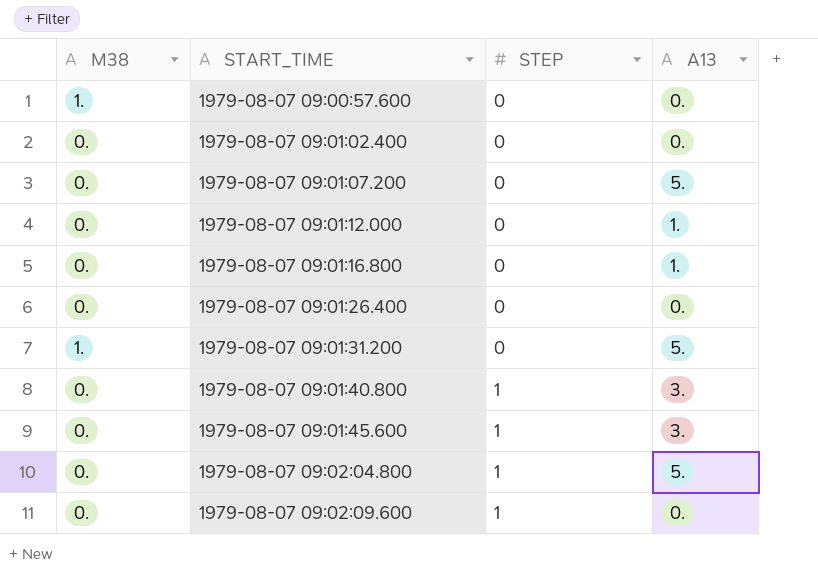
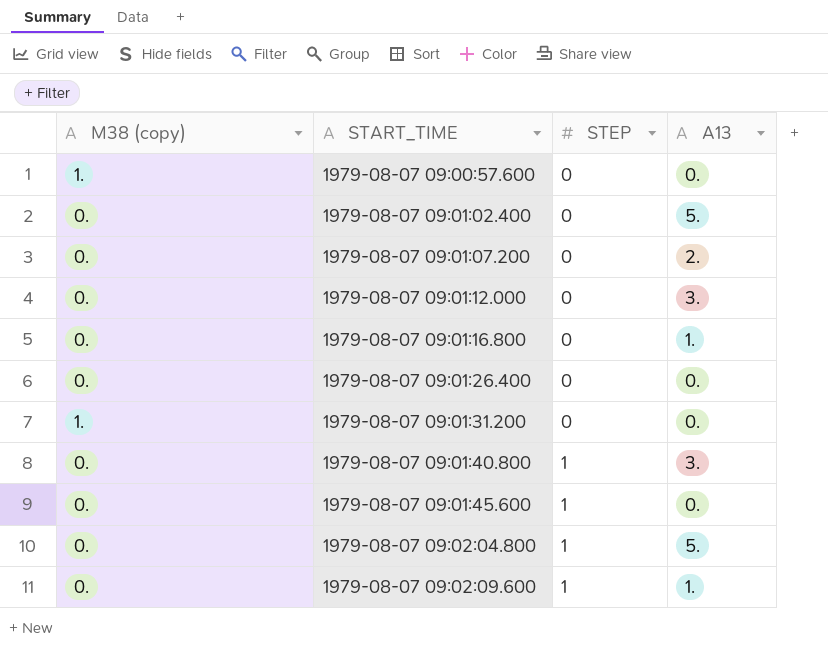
column name: M38 -> M38 (copy)
1979-08-07 09:01:02.400 | A13: 0. -> 5.
1979-08-07 09:01:07.200 | A13: 5. -> 2.
1979-08-07 09:01:12.000 | A13: 1. -> 3.
1979-08-07 09:01:31.200 | A13: 5. -> 0.
1979-08-07 09:01:45.600 | A13: 3. -> 0.
1979-08-07 09:02:09.600 | A13: 0. -> 1.

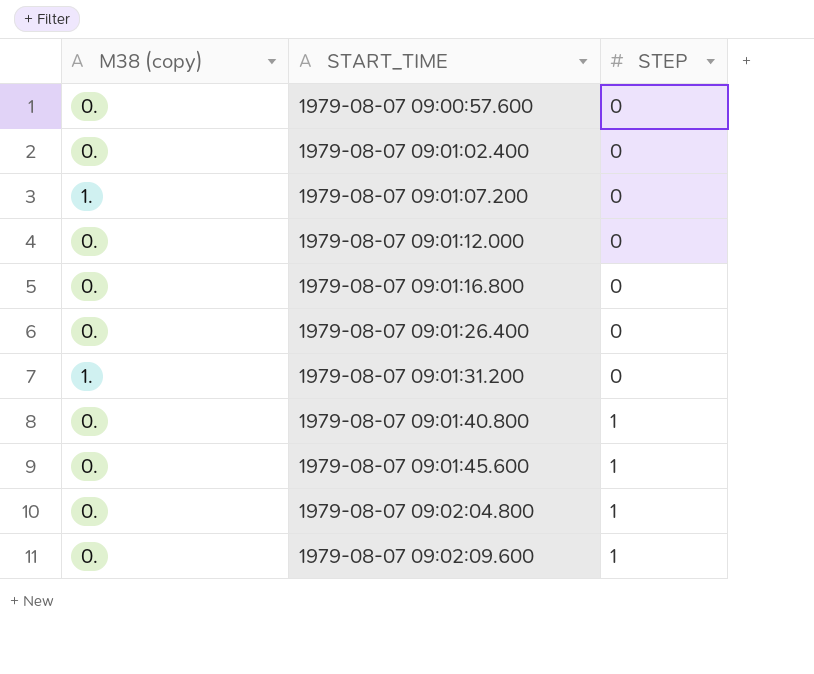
column A13 | position: 4 -> none
1979-08-07 09:00:57.600 | M38 (copy): 1. -> 0.
1979-08-07 09:01:07.200 | M38 (copy): 0. -> 1.

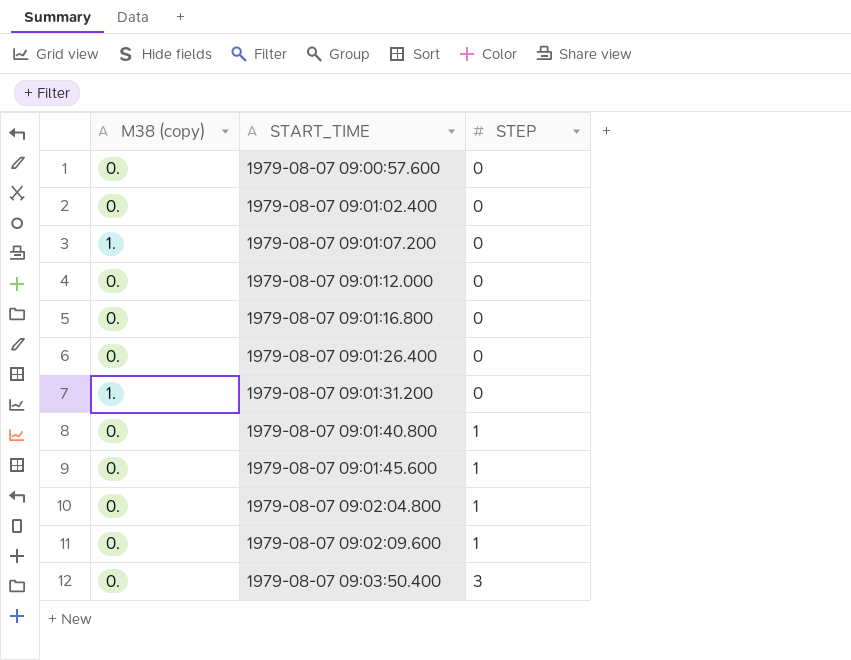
row 1979-08-07 09:03:50.400: none -> 0. | 3

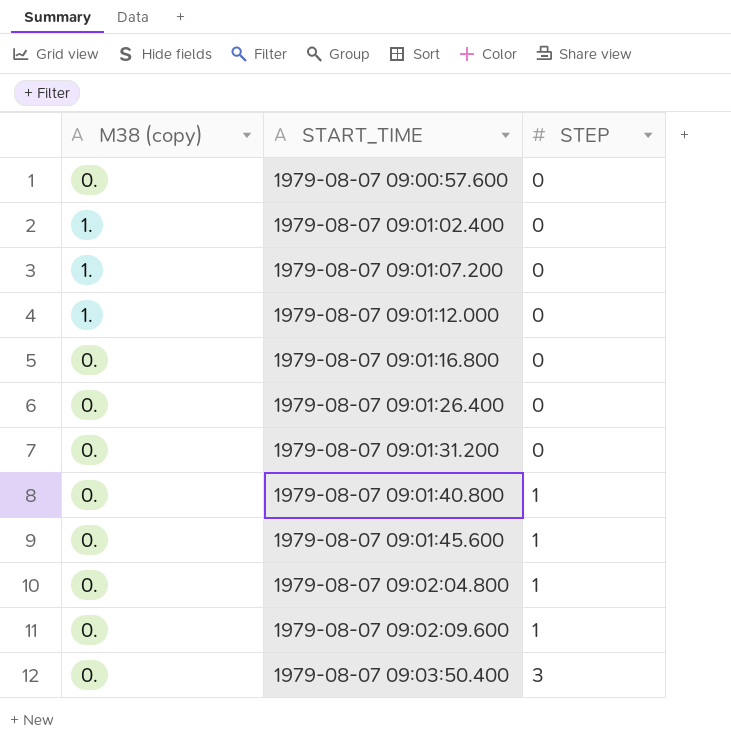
1979-08-07 09:01:02.400 | M38 (copy): 0. -> 1.
1979-08-07 09:01:12.000 | M38 (copy): 0. -> 1.
1979-08-07 09:01:31.200 | M38 (copy): 1. -> 0.

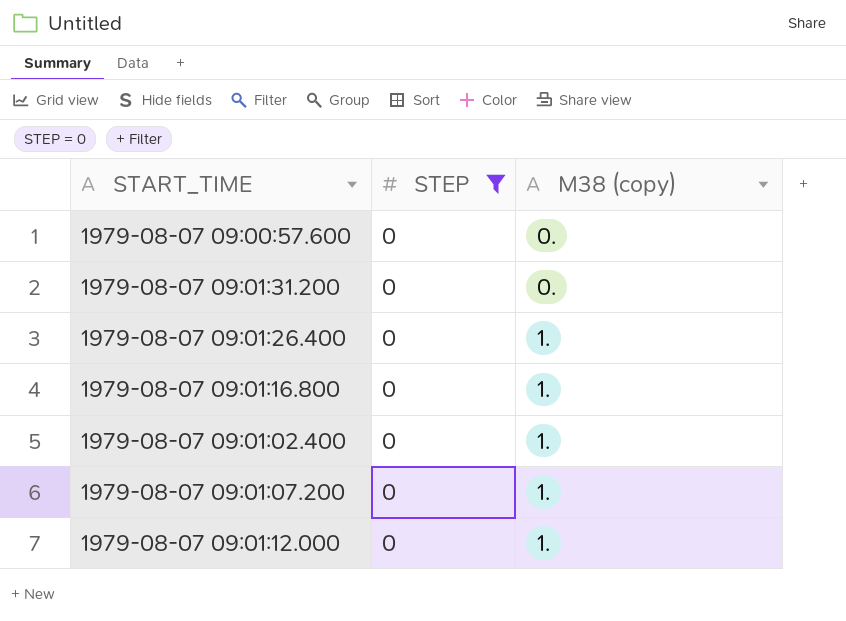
filter: none -> STEP = 0
row order: START_TIME ascending -> M38 (copy) ascending
column M38 (copy) | position: 1 -> 3
1979-08-07 09:01:26.400 | M38 (copy): 0. -> 1.
1979-08-07 09:01:16.800 | M38 (copy): 0. -> 1.

